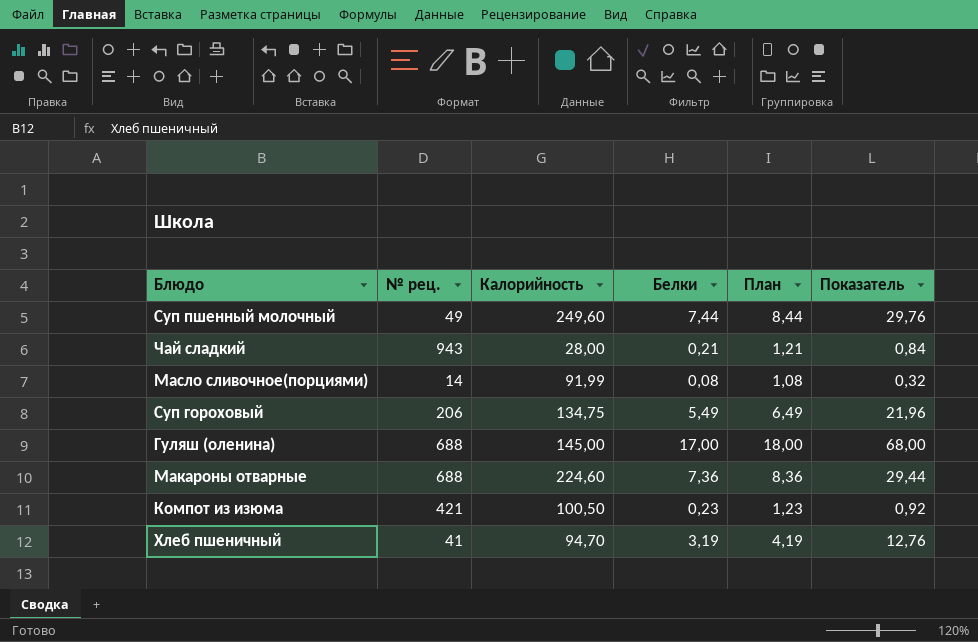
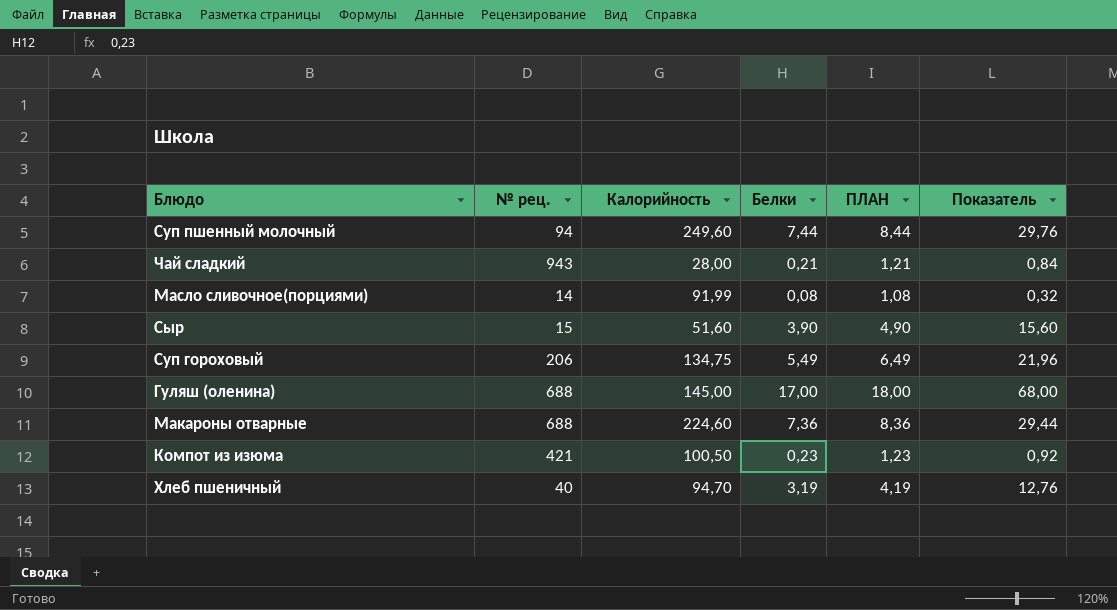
column name: План -> ПЛАН
Суп пшенный молочный | № рец.: 49 -> 94
row Сыр: none -> 15 | 51,60 | 3,90 | 4,90 | 15,60
Хлеб пшеничный | № рец.: 41 -> 40

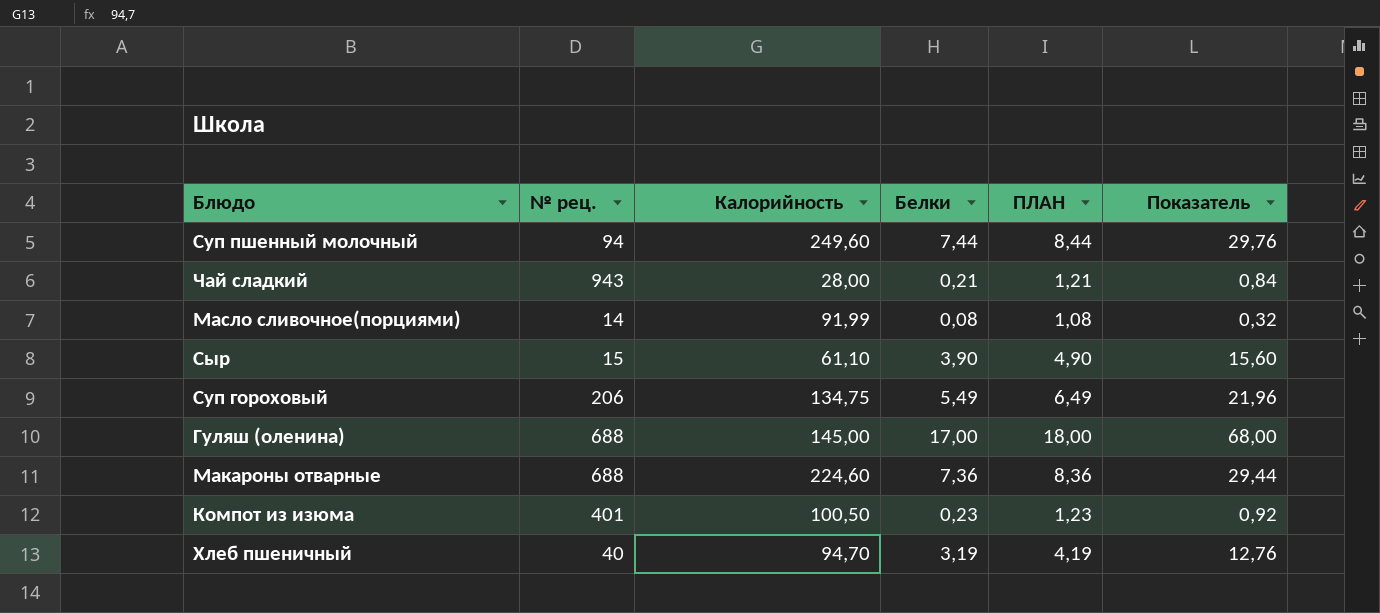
Сыр | Калорийность: 51,60 -> 61,10
Компот из изюма | № рец.: 421 -> 401

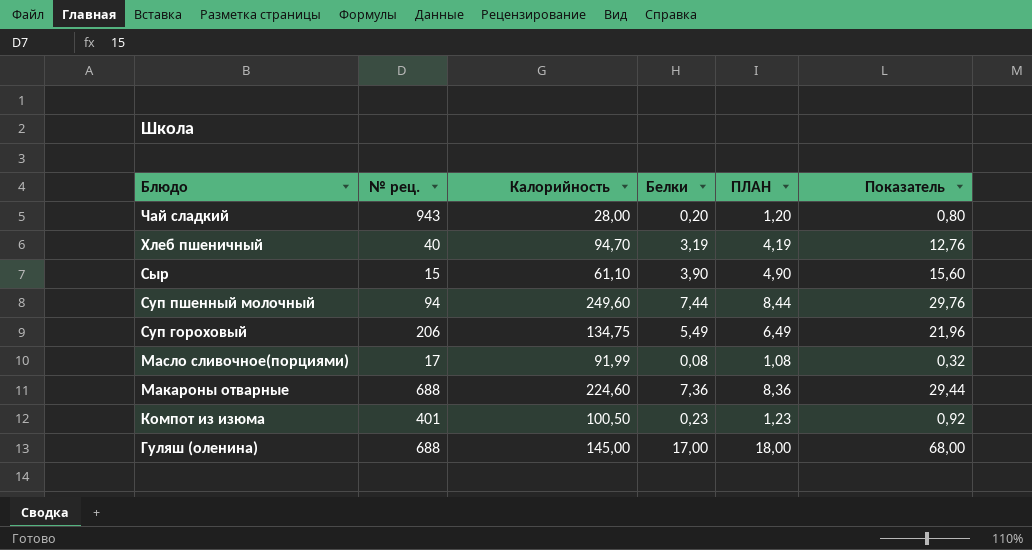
row order: none -> Блюдо descending
Чай сладкий | Белки: 0,21 -> 0,20
Чай сладкий | ПЛАН: 1,21 -> 1,20
Чай сладкий | Показатель: 0,84 -> 0,80
Масло сливочное(порциями) | № рец.: 14 -> 17

